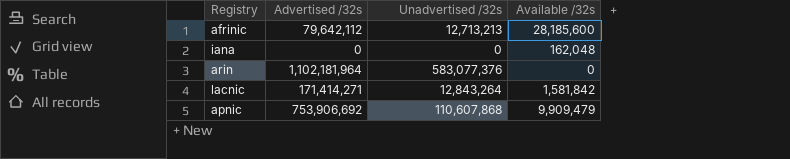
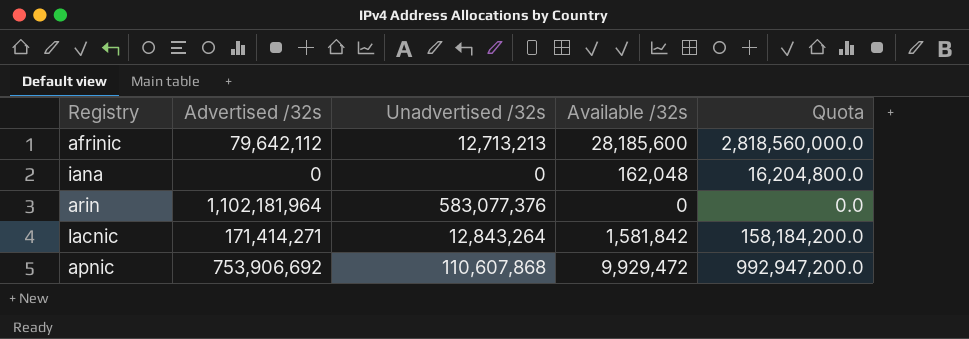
column Quota | formula: none -> [Available /32s] * 100
apnic | Available /32s: 9,909,479 -> 9,929,472

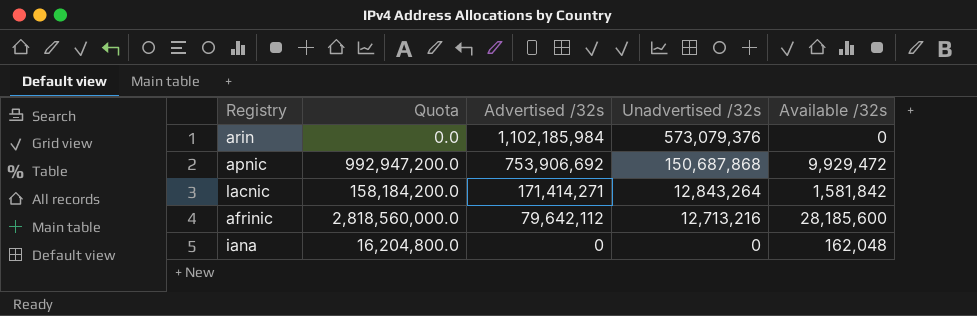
row order: none -> Advertised /32s descending
column Quota | position: 5 -> 2
arin | Advertised /32s: 1,102,181,964 -> 1,102,185,984
arin | Unadvertised /32s: 583,077,376 -> 573,079,376
apnic | Unadvertised /32s: 110,607,868 -> 150,687,868
afrinic | Unadvertised /32s: 12,713,213 -> 12,713,216

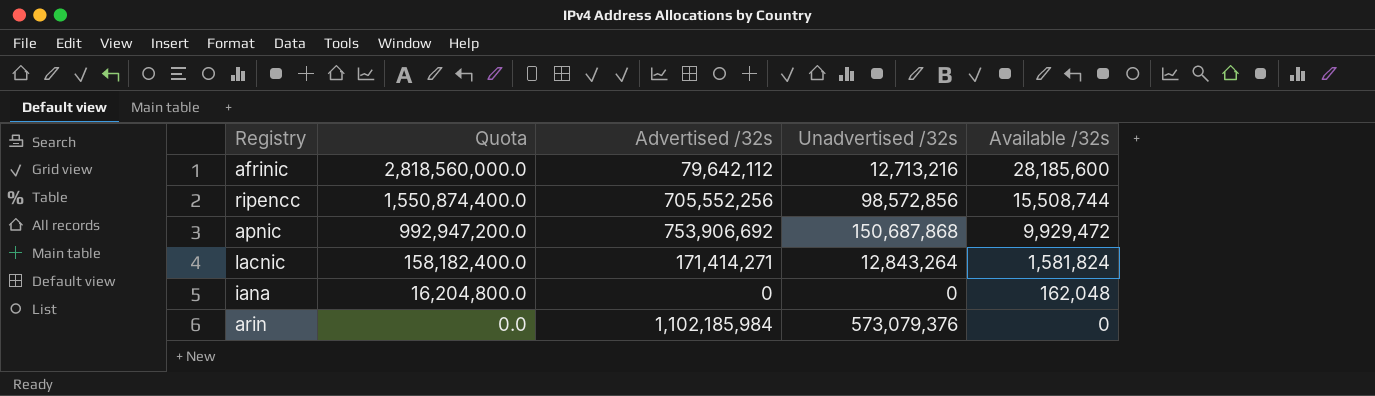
row order: Advertised /32s descending -> Quota descending
row ripencc: none -> 1,550,874,400.0 | 705,552,256 | 98,572,856 | 15,508,744
lacnic | Quota: 158,184,200.0 -> 158,182,400.0
lacnic | Available /32s: 1,581,842 -> 1,581,824

